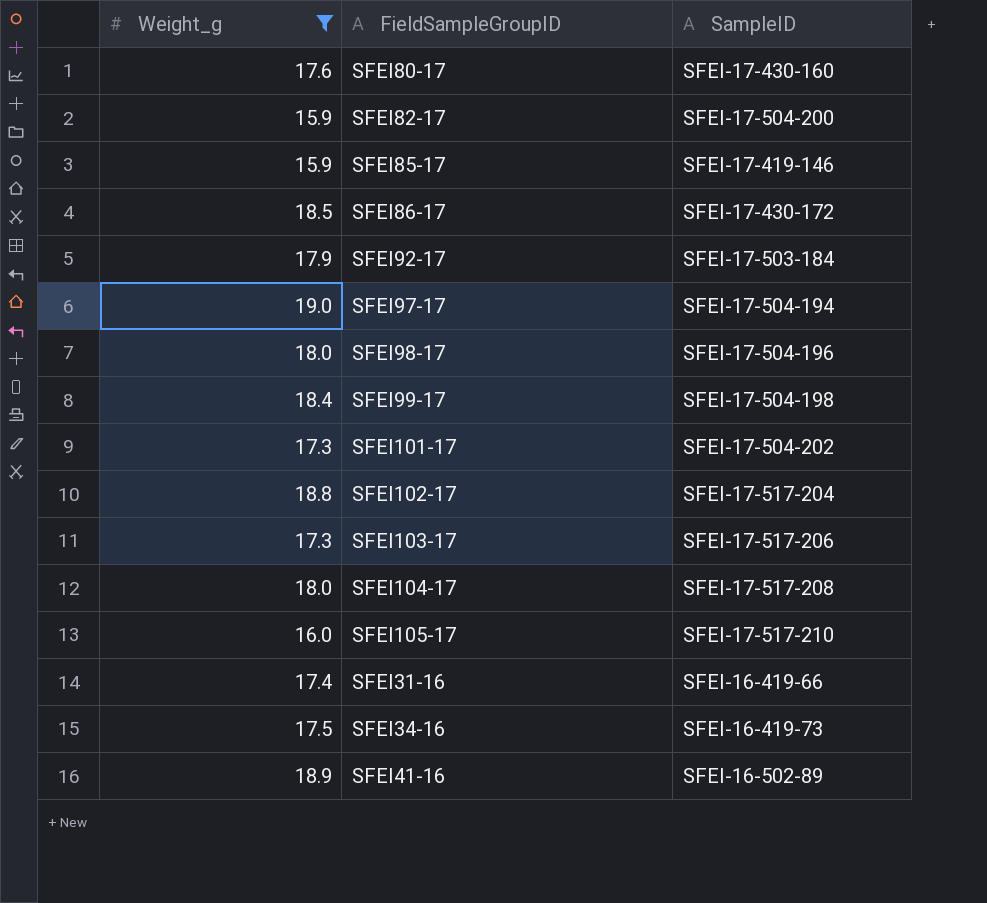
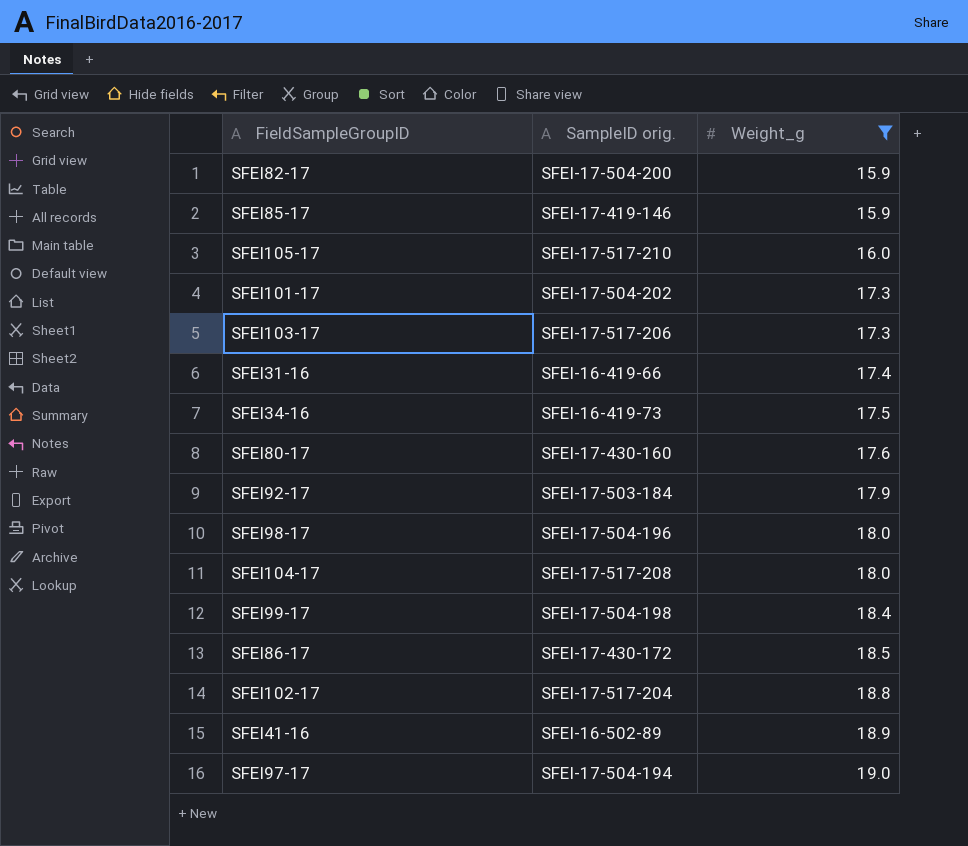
row order: none -> Weight_g ascending
column name: SampleID -> SampleID orig.
column Weight_g | position: 1 -> 3

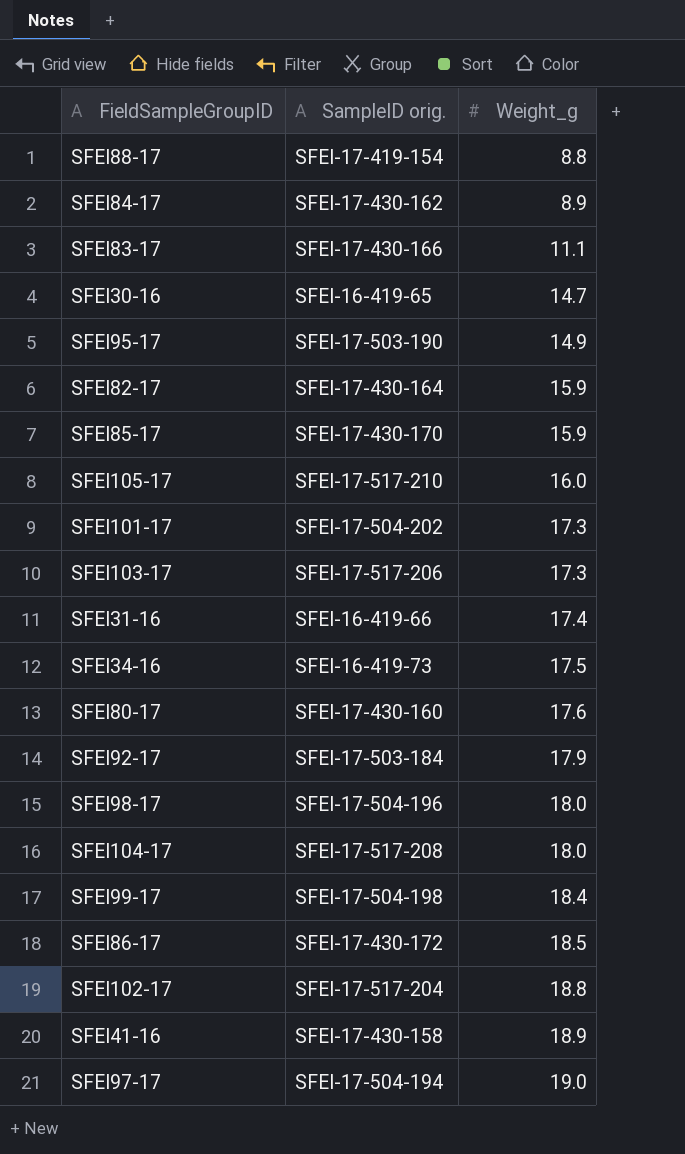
filter: Weight_g >= 15.9 -> none
SFEI82-17 | SampleID orig.: SFEI-17-504-200 -> SFEI-17-430-164
SFEI85-17 | SampleID orig.: SFEI-17-419-146 -> SFEI-17-430-170
SFEI41-16 | SampleID orig.: SFEI-16-502-89 -> SFEI-17-430-158

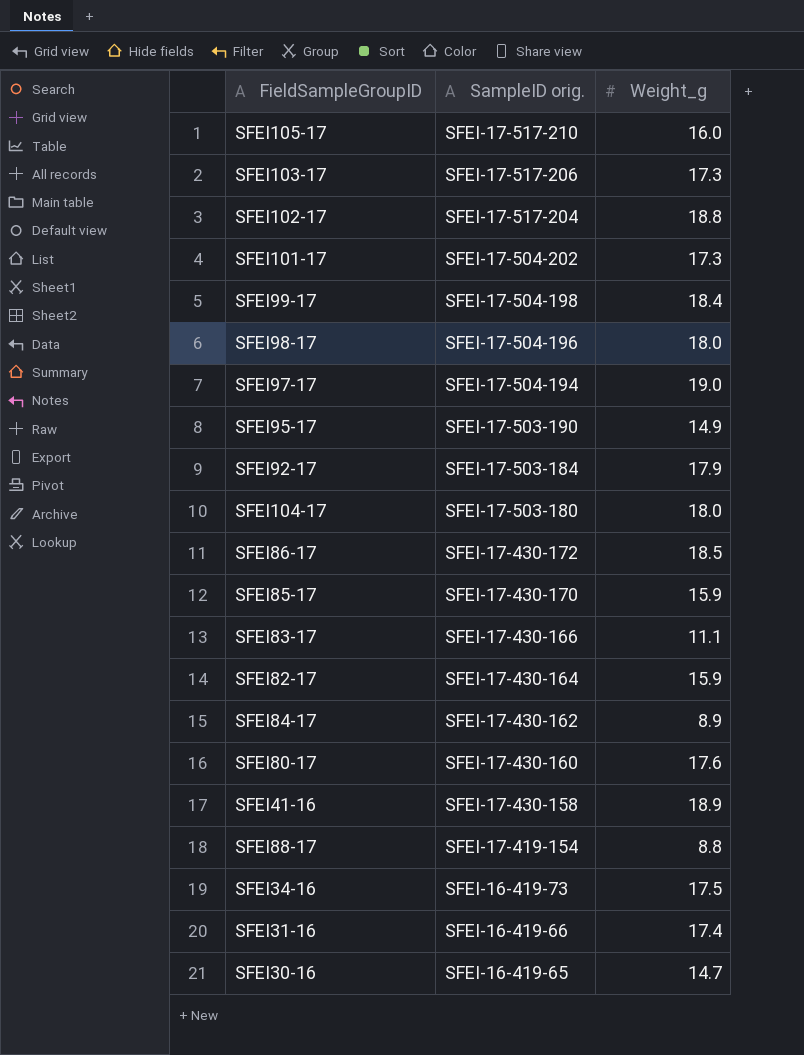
row order: Weight_g ascending -> SampleID orig. descending
SFEI104-17 | SampleID orig.: SFEI-17-517-208 -> SFEI-17-503-180

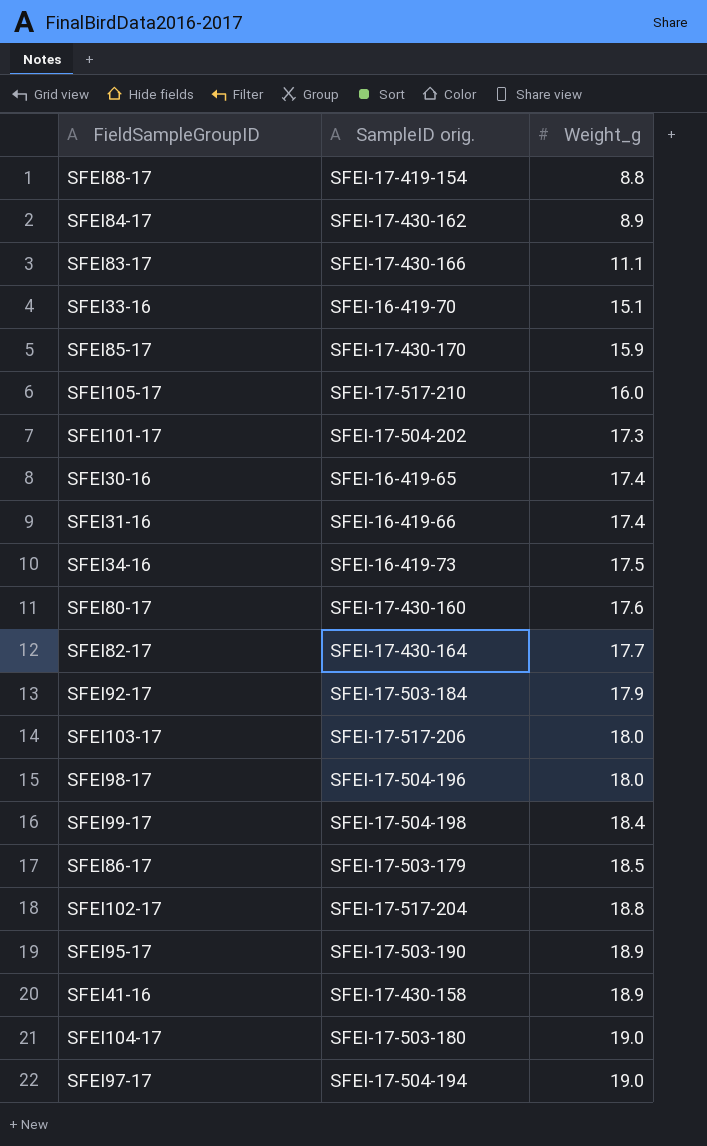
row order: SampleID orig. descending -> Weight_g ascending
row SFEI33-16: none -> SFEI-16-419-70 | 15.1
SFEI30-16 | Weight_g: 14.7 -> 17.4
SFEI82-17 | Weight_g: 15.9 -> 17.7
SFEI103-17 | Weight_g: 17.3 -> 18.0
SFEI86-17 | SampleID orig.: SFEI-17-430-172 -> SFEI-17-503-179
SFEI95-17 | Weight_g: 14.9 -> 18.9
SFEI104-17 | Weight_g: 18.0 -> 19.0

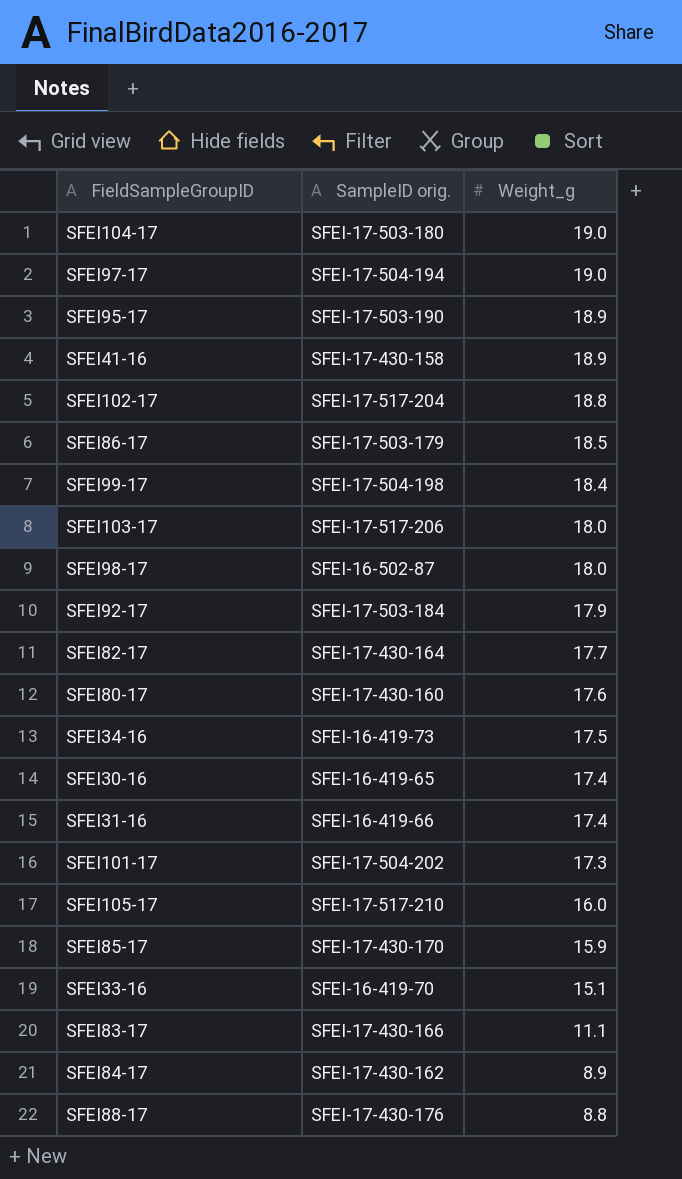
row order: Weight_g ascending -> Weight_g descending
SFEI98-17 | SampleID orig.: SFEI-17-504-196 -> SFEI-16-502-87
SFEI88-17 | SampleID orig.: SFEI-17-419-154 -> SFEI-17-430-176

